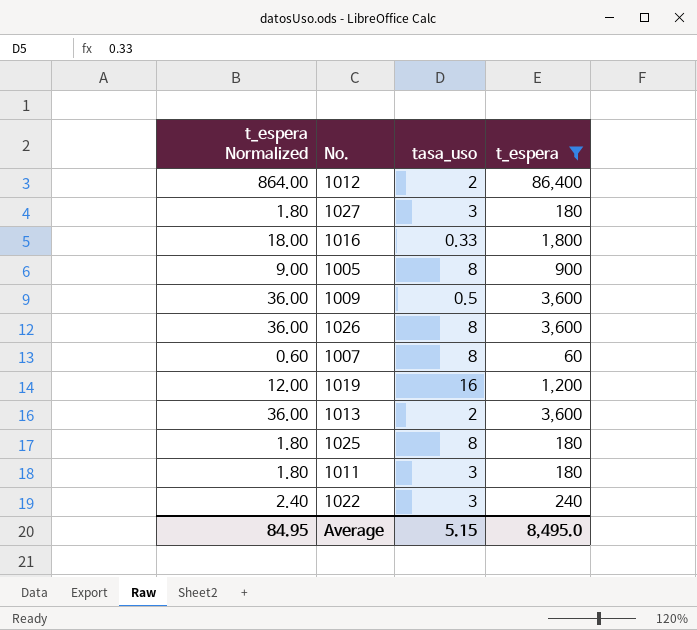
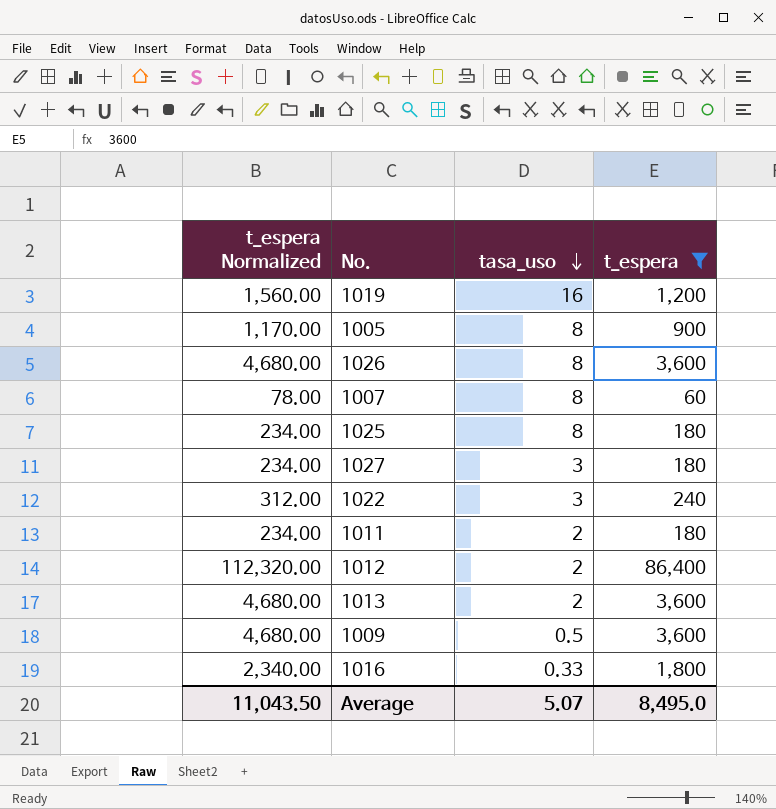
row order: none -> tasa_uso descending
column t_espera Normalized | formula: [t_espera] * 0.01 -> [t_espera] * 1.3
1011 | tasa_uso: 3 -> 2
Average | t_espera Normalized: 84.95 -> 11,043.50
Average | tasa_uso: 5.15 -> 5.07

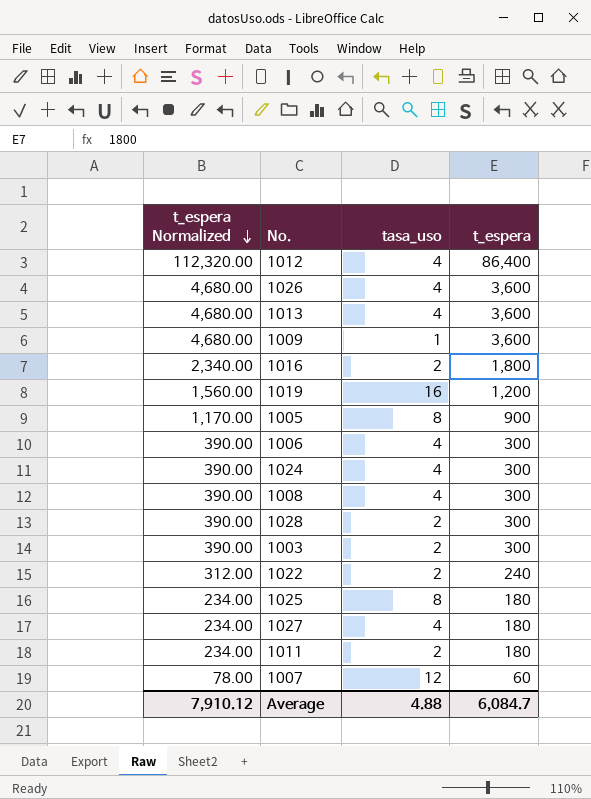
filter: t_espera != 300 -> none
row order: tasa_uso descending -> t_espera Normalized descending
1012 | tasa_uso: 2 -> 4
1026 | tasa_uso: 8 -> 4
1013 | tasa_uso: 2 -> 4
1009 | tasa_uso: 0.5 -> 1
1016 | tasa_uso: 0.33 -> 2
1022 | tasa_uso: 3 -> 2
1027 | tasa_uso: 3 -> 4
1007 | tasa_uso: 8 -> 12
Average | t_espera Normalized: 11,043.50 -> 7,910.12
Average | tasa_uso: 5.07 -> 4.88
Average | t_espera: 8,495.0 -> 6,084.7

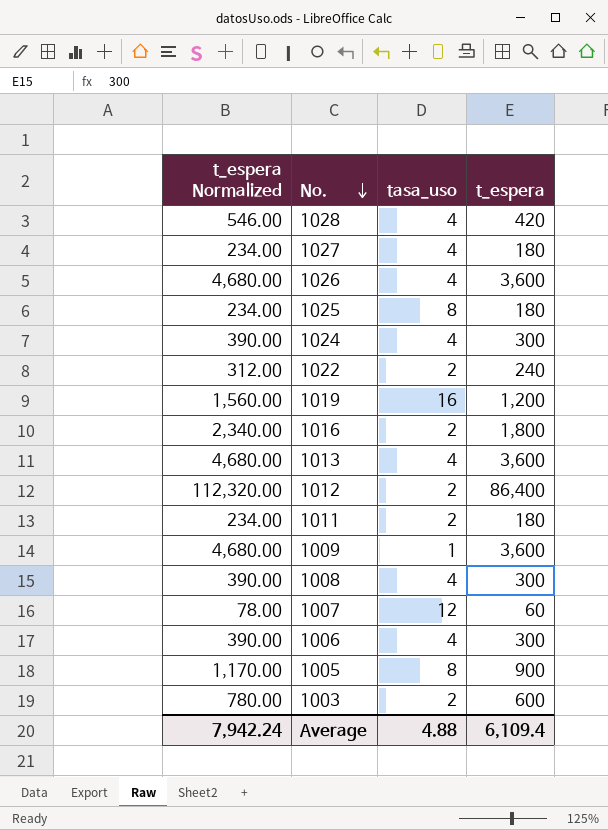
row order: t_espera Normalized descending -> No. descending
1028 | t_espera Normalized: 390.00 -> 546.00
1028 | tasa_uso: 2 -> 4
1028 | t_espera: 300 -> 420
1012 | tasa_uso: 4 -> 2
1003 | t_espera Normalized: 390.00 -> 780.00
1003 | t_espera: 300 -> 600
Average | t_espera Normalized: 7,910.12 -> 7,942.24
Average | t_espera: 6,084.7 -> 6,109.4

